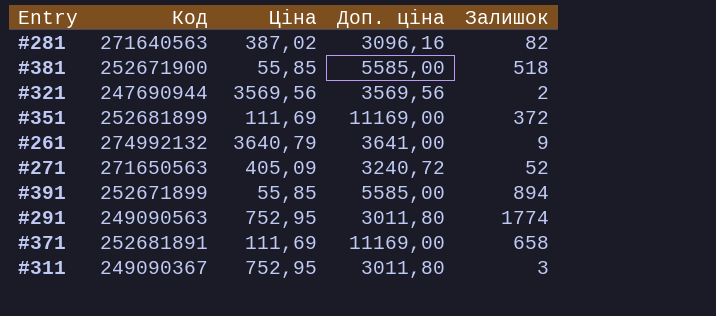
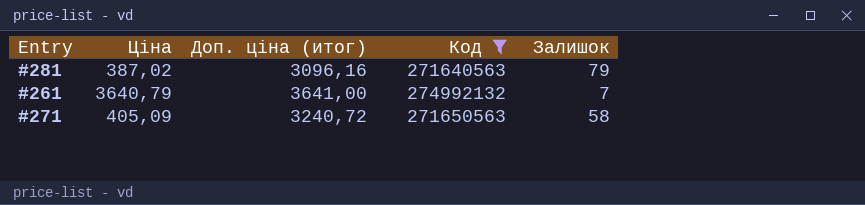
filter: none -> Код >= 271640563
column name: Доп. ціна -> Доп. ціна (итог)
column Код | position: 2 -> 4
#281 | Залишок: 82 -> 79
#261 | Залишок: 9 -> 7
#271 | Залишок: 52 -> 58

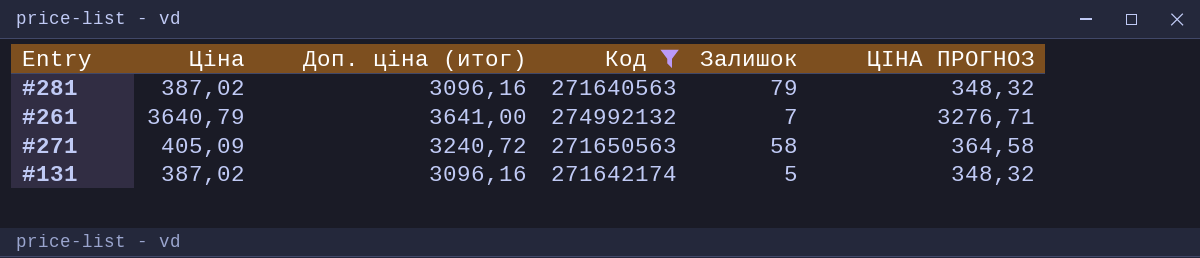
column ЦІНА ПРОГНОЗ | formula: none -> [Ціна] * 0,9
row #131: none -> 387,02 | 3096,16 | 271642174 | 5 | 348,32

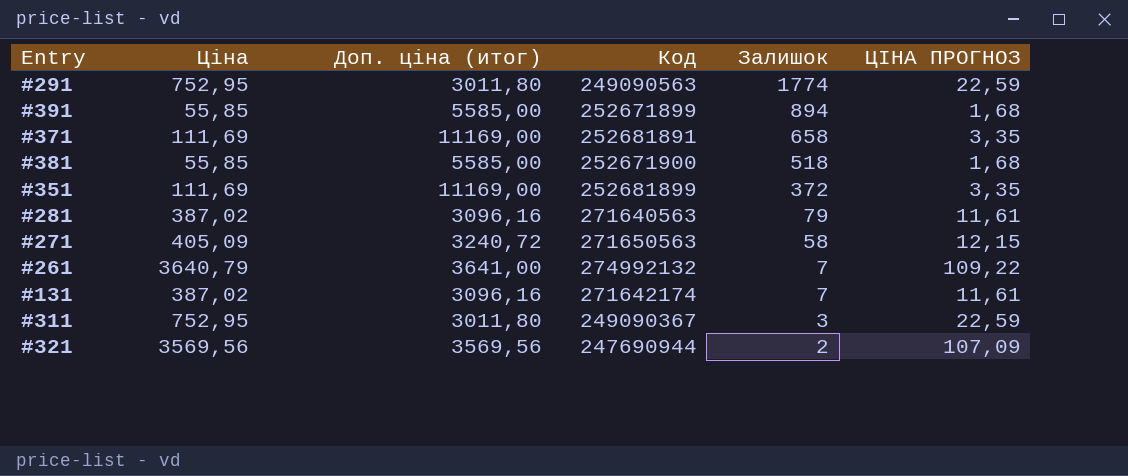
filter: Код >= 271640563 -> none
row order: none -> Залишок descending
column ЦІНА ПРОГНОЗ | formula: [Ціна] * 0,9 -> [Ціна] * 0,03
#131 | Залишок: 5 -> 7

